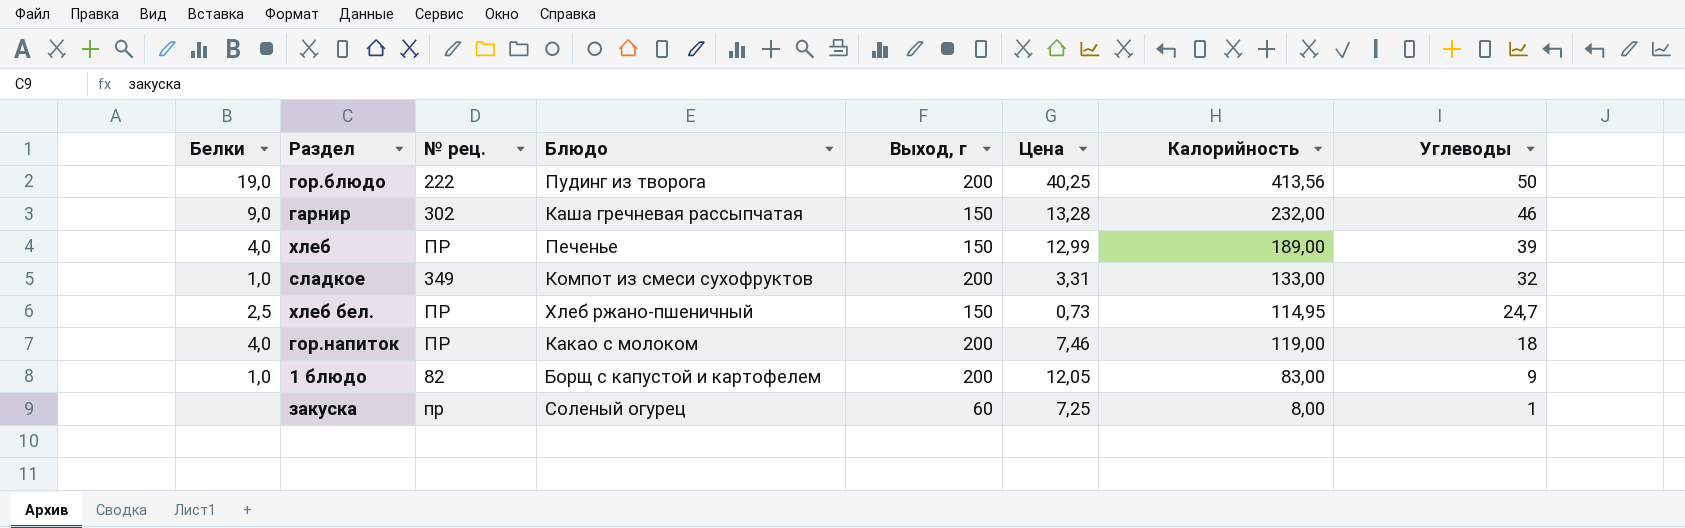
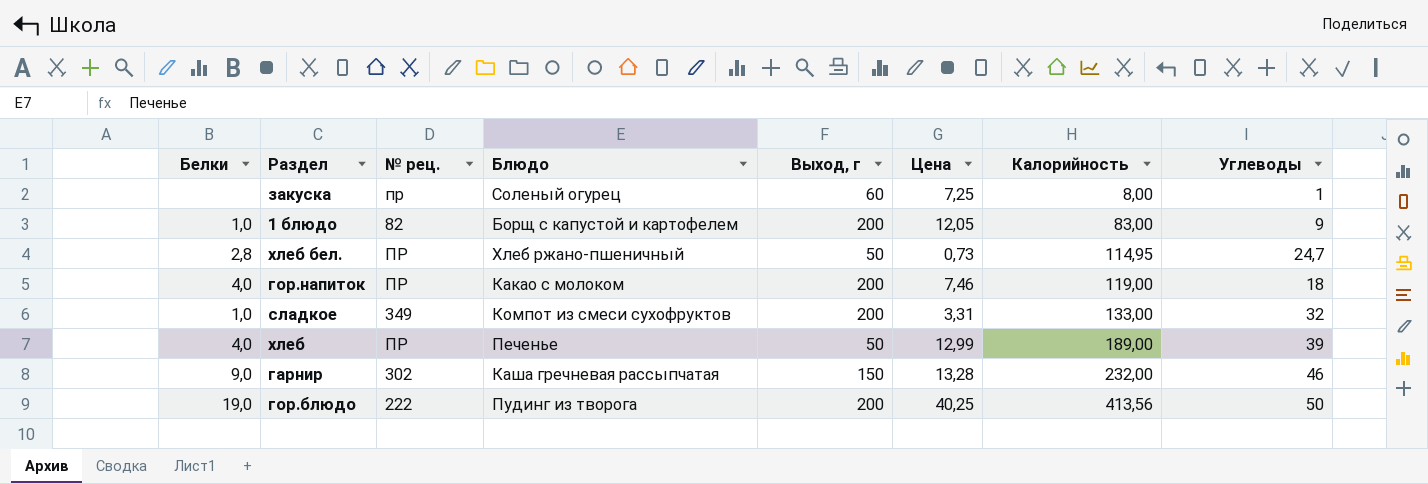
row order: Углеводы descending -> Калорийность ascending
хлеб бел. | Белки: 2,5 -> 2,8
хлеб бел. | Выход, г: 150 -> 50
хлеб | Выход, г: 150 -> 50

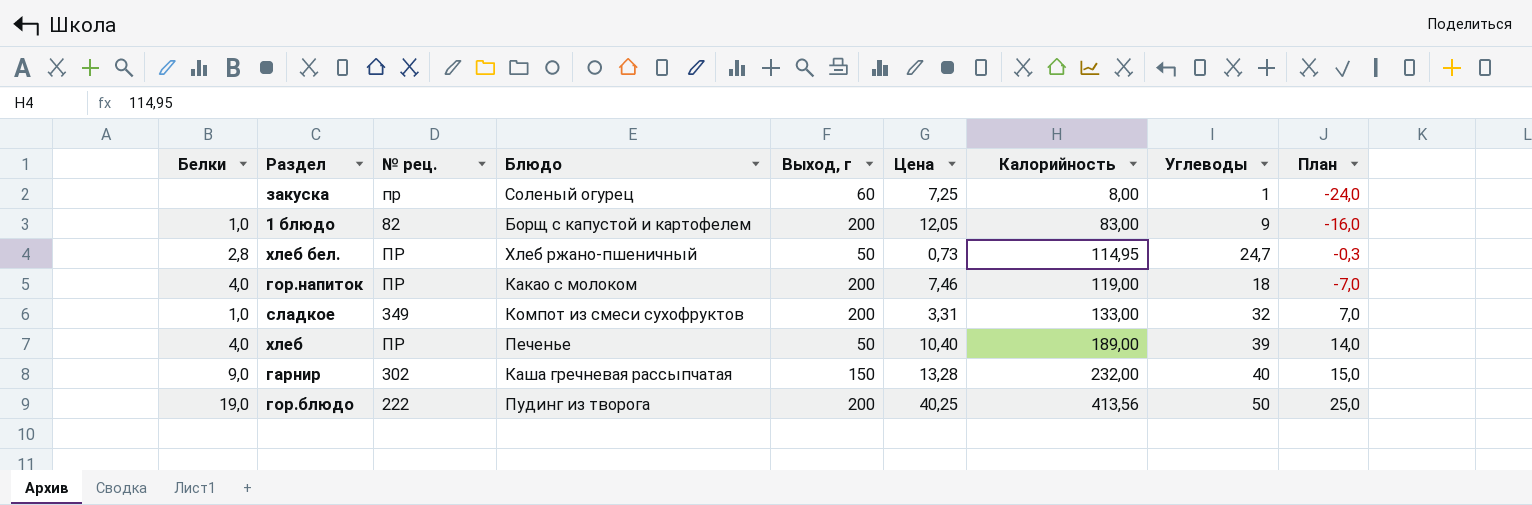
column План | formula: none -> [Углеводы] - 25
хлеб | Цена: 12,99 -> 10,40
гарнир | Углеводы: 46 -> 40

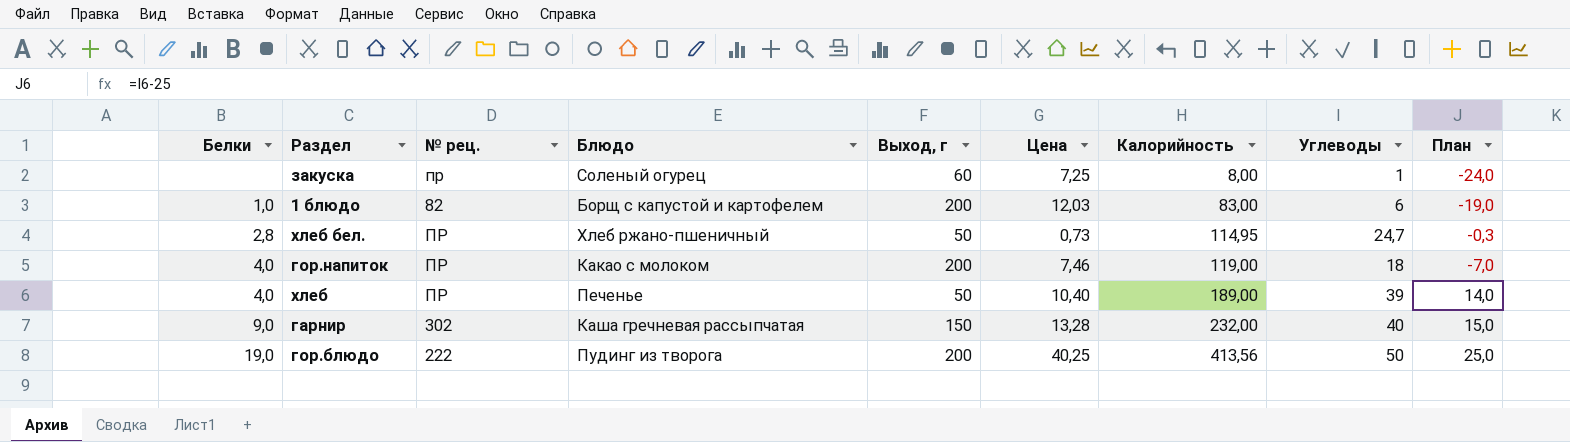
row сладкое: 1,0 | 349 | Компот из смеси сухофруктов | 200 | 3,31 | 133,00 | 32 | 7,0 -> none
1 блюдо | Цена: 12,05 -> 12,03
1 блюдо | Углеводы: 9 -> 6
1 блюдо | План: -16,0 -> -19,0

